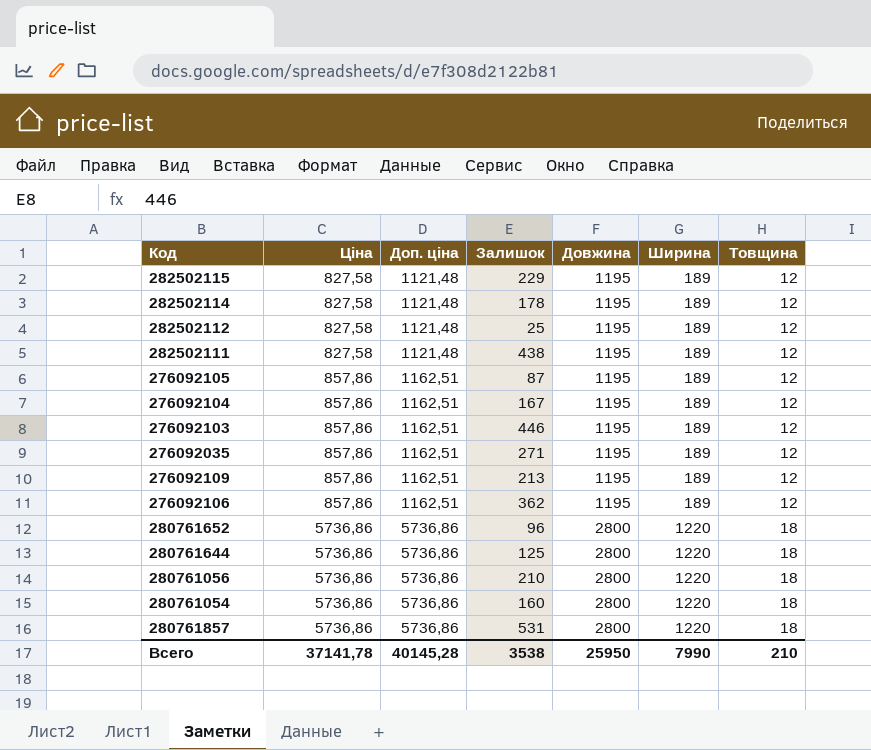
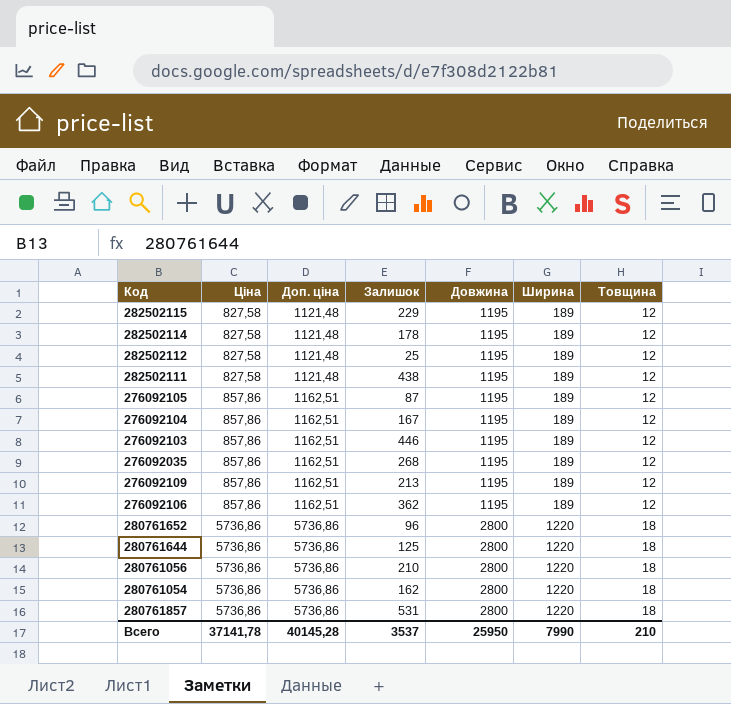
276092035 | Залишок: 271 -> 268
280761054 | Залишок: 160 -> 162
Всего | Залишок: 3538 -> 3537

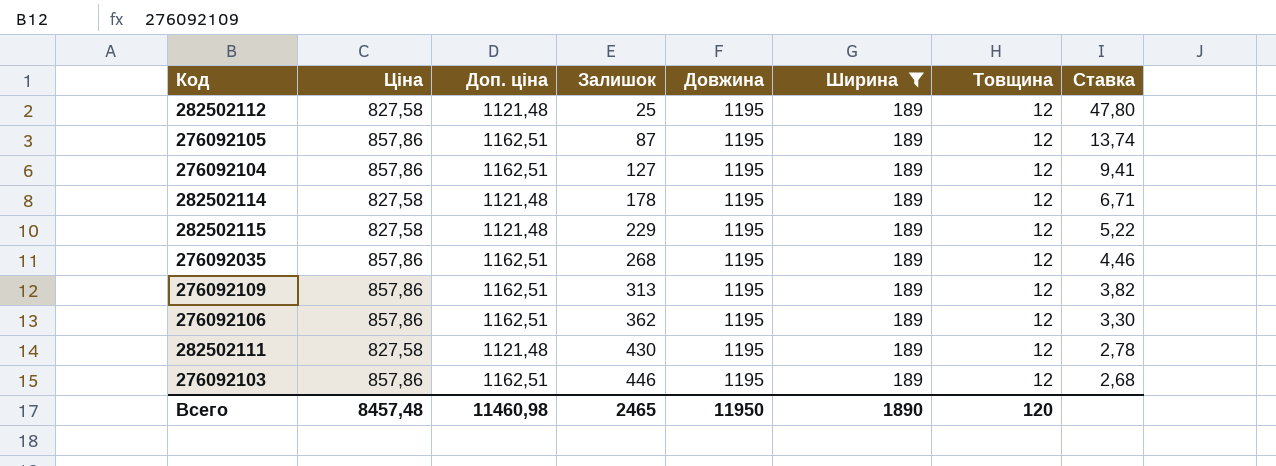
filter: none -> Ширина = 189
row order: Ціна ascending -> Залишок ascending
column Ставка | formula: none -> [Довжина] / [Залишок]
276092104 | Залишок: 167 -> 127
276092109 | Залишок: 213 -> 313
282502111 | Залишок: 438 -> 430
Всего | Ціна: 37141,78 -> 8457,48
Всего | Доп. ціна: 40145,28 -> 11460,98
Всего | Залишок: 3537 -> 2465
Всего | Довжина: 25950 -> 11950
Всего | Ширина: 7990 -> 1890
Всего | Товщина: 210 -> 120

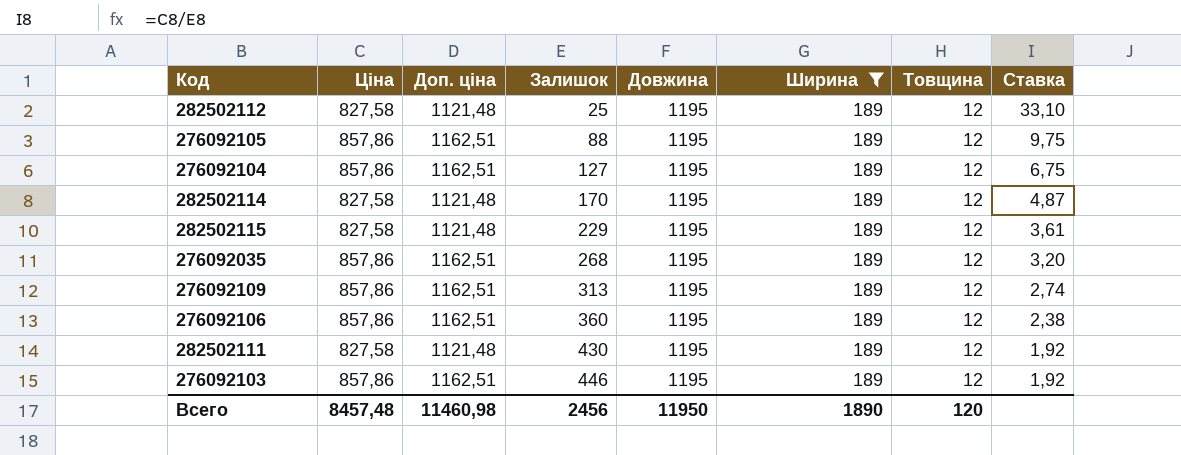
column Ставка | formula: [Довжина] / [Залишок] -> [Ціна] / [Залишок]
276092105 | Залишок: 87 -> 88
282502114 | Залишок: 178 -> 170
276092106 | Залишок: 362 -> 360
Всего | Залишок: 2465 -> 2456

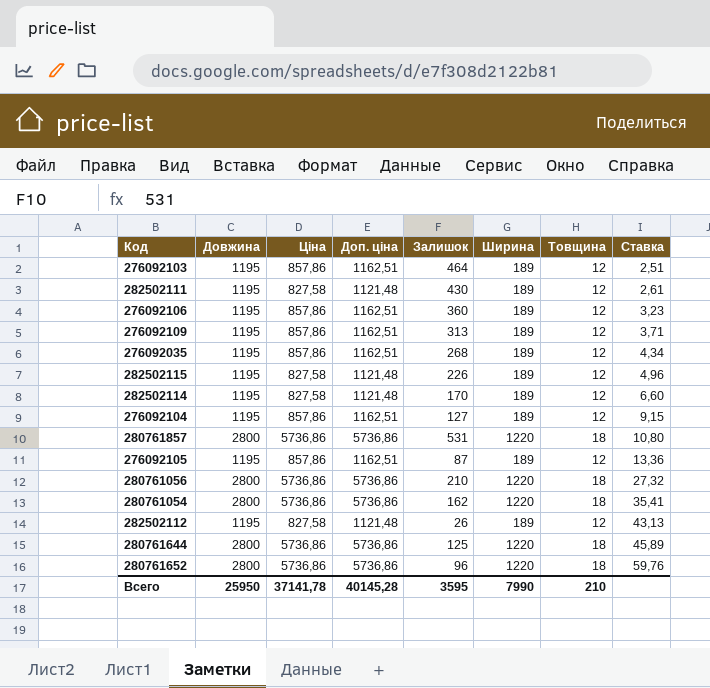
filter: Ширина = 189 -> none
row order: Залишок ascending -> Ставка ascending
column Довжина | position: 5 -> 2
column Ставка | formula: [Ціна] / [Залишок] -> [Доп. ціна] / [Залишок]
276092103 | Залишок: 446 -> 464
282502115 | Залишок: 229 -> 226
276092105 | Залишок: 88 -> 87
282502112 | Залишок: 25 -> 26
Всего | Довжина: 11950 -> 25950
Всего | Ціна: 8457,48 -> 37141,78
Всего | Доп. ціна: 11460,98 -> 40145,28
Всего | Залишок: 2456 -> 3595
Всего | Ширина: 1890 -> 7990
Всего | Товщина: 120 -> 210

